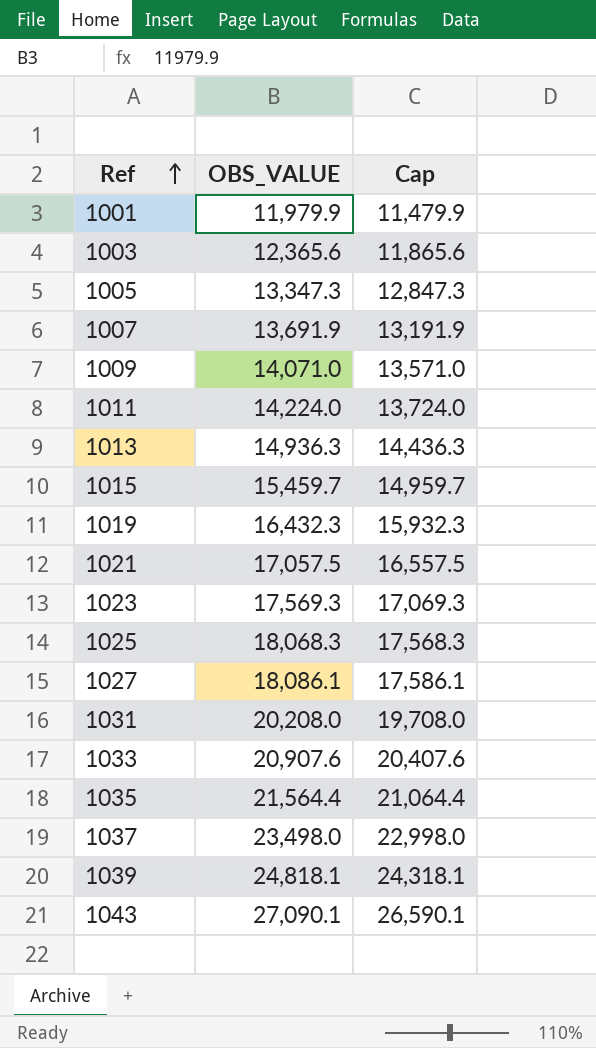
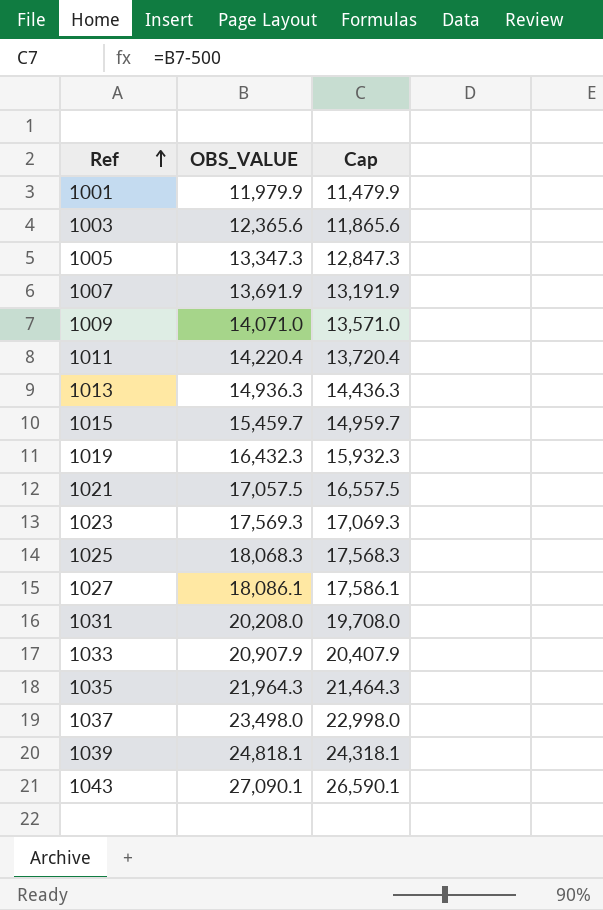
1011 | OBS_VALUE: 14,224.0 -> 14,220.4
1011 | Cap: 13,724.0 -> 13,720.4
1033 | OBS_VALUE: 20,907.6 -> 20,907.9
1033 | Cap: 20,407.6 -> 20,407.9
1035 | OBS_VALUE: 21,564.4 -> 21,964.3
1035 | Cap: 21,064.4 -> 21,464.3

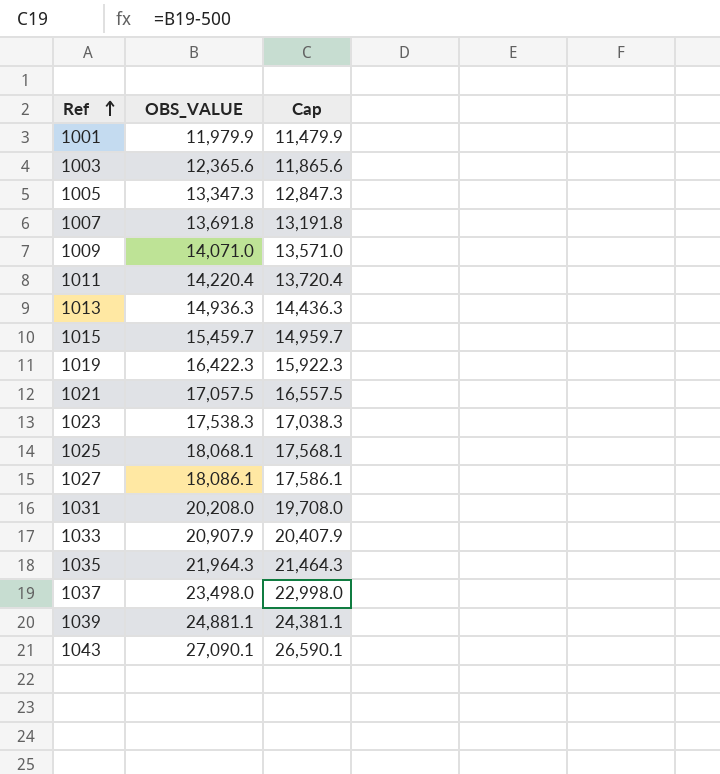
1007 | OBS_VALUE: 13,691.9 -> 13,691.8
1007 | Cap: 13,191.9 -> 13,191.8
1019 | OBS_VALUE: 16,432.3 -> 16,422.3
1019 | Cap: 15,932.3 -> 15,922.3
1023 | OBS_VALUE: 17,569.3 -> 17,538.3
1023 | Cap: 17,069.3 -> 17,038.3
1025 | OBS_VALUE: 18,068.3 -> 18,068.1
1025 | Cap: 17,568.3 -> 17,568.1
1039 | OBS_VALUE: 24,818.1 -> 24,881.1
1039 | Cap: 24,318.1 -> 24,381.1

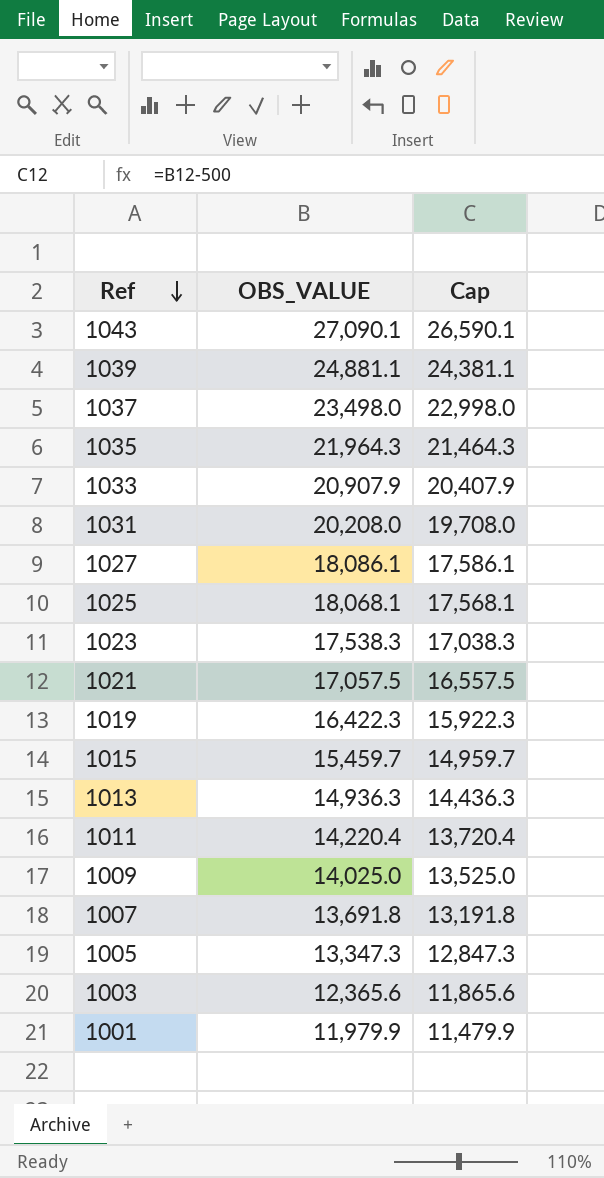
row order: Ref ascending -> Ref descending
1009 | OBS_VALUE: 14,071.0 -> 14,025.0
1009 | Cap: 13,571.0 -> 13,525.0

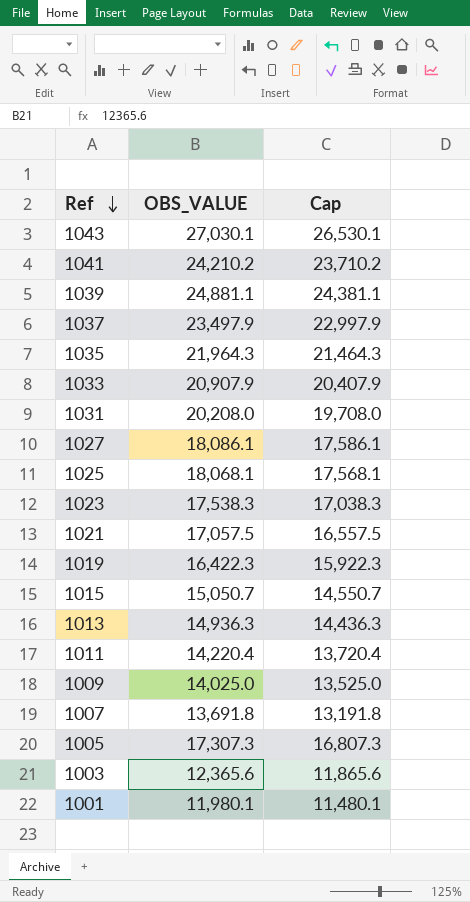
1043 | OBS_VALUE: 27,090.1 -> 27,030.1
1043 | Cap: 26,590.1 -> 26,530.1
row 1041: none -> 24,210.2 | 23,710.2
1037 | OBS_VALUE: 23,498.0 -> 23,497.9
1037 | Cap: 22,998.0 -> 22,997.9
1015 | OBS_VALUE: 15,459.7 -> 15,050.7
1015 | Cap: 14,959.7 -> 14,550.7
1005 | OBS_VALUE: 13,347.3 -> 17,307.3
1005 | Cap: 12,847.3 -> 16,807.3
1001 | OBS_VALUE: 11,979.9 -> 11,980.1
1001 | Cap: 11,479.9 -> 11,480.1

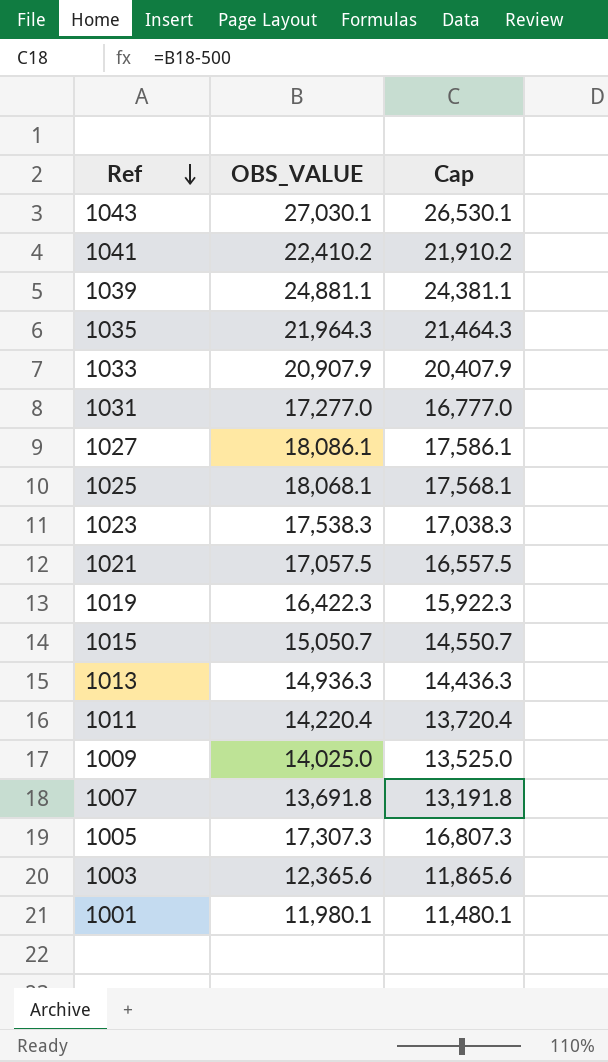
row 1037: 23,497.9 | 22,997.9 -> none
1041 | OBS_VALUE: 24,210.2 -> 22,410.2
1041 | Cap: 23,710.2 -> 21,910.2
1031 | OBS_VALUE: 20,208.0 -> 17,277.0
1031 | Cap: 19,708.0 -> 16,777.0

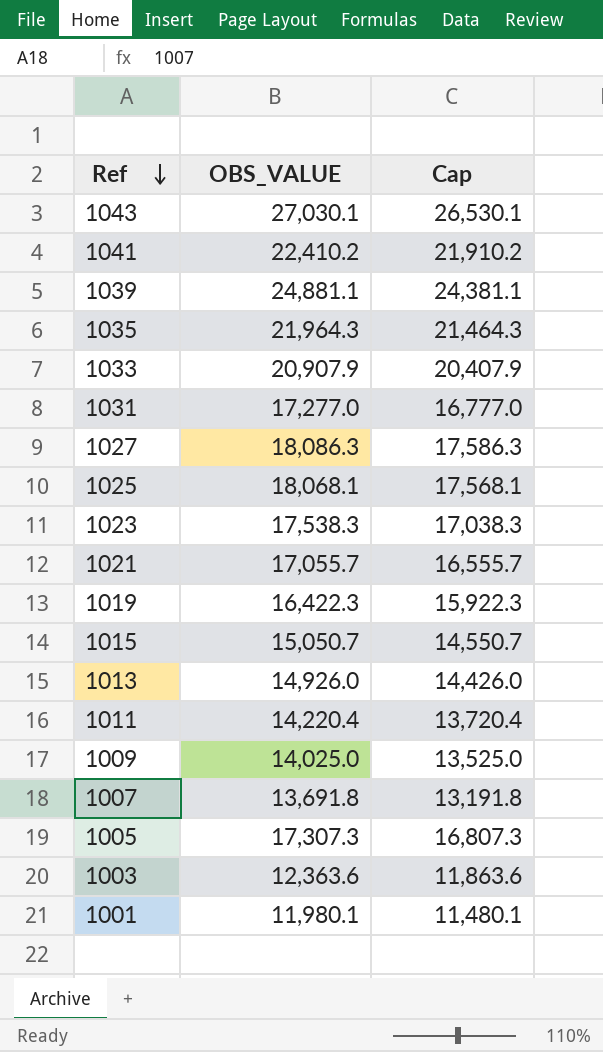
1027 | OBS_VALUE: 18,086.1 -> 18,086.3
1027 | Cap: 17,586.1 -> 17,586.3
1021 | OBS_VALUE: 17,057.5 -> 17,055.7
1021 | Cap: 16,557.5 -> 16,555.7
1013 | OBS_VALUE: 14,936.3 -> 14,926.0
1013 | Cap: 14,436.3 -> 14,426.0
1003 | OBS_VALUE: 12,365.6 -> 12,363.6
1003 | Cap: 11,865.6 -> 11,863.6

